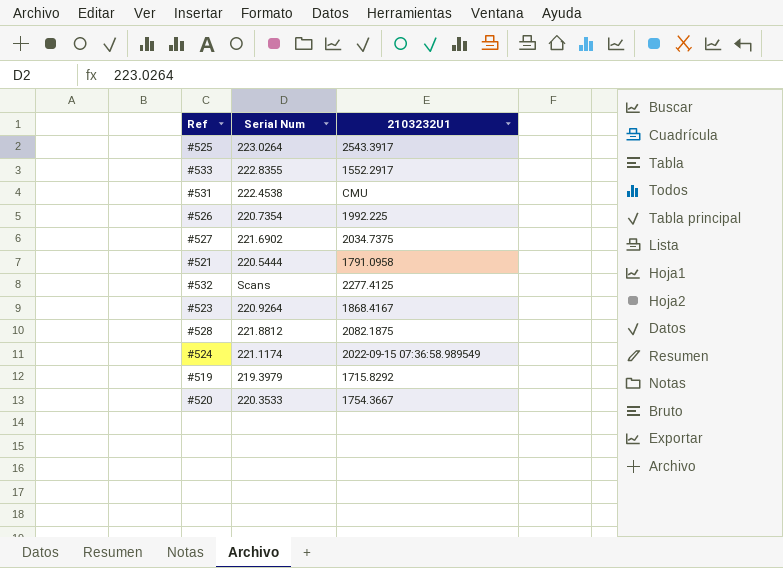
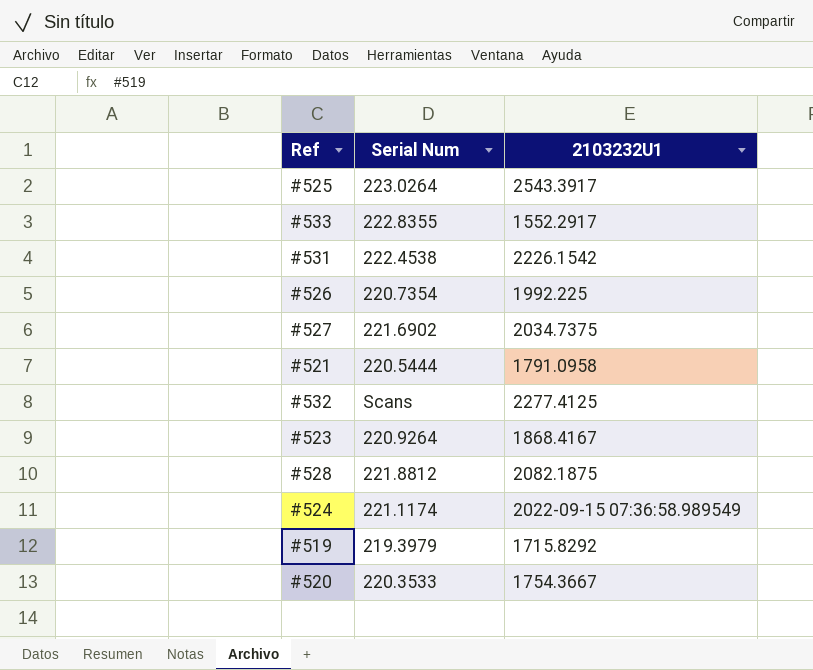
#531 | 2103232U1: CMU -> 2226.1542

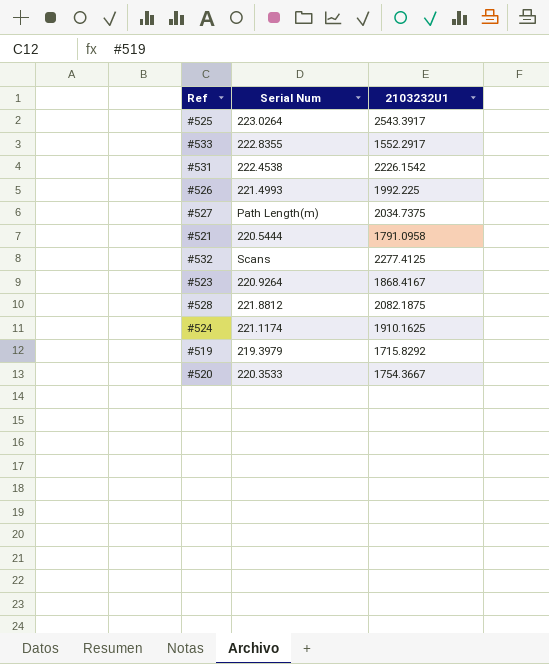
#526 | Serial Num: 220.7354 -> 221.4993
#527 | Serial Num: 221.6902 -> Path Length(m)
#524 | 2103232U1: 2022-09-15 07:36:58.989549 -> 1910.1625

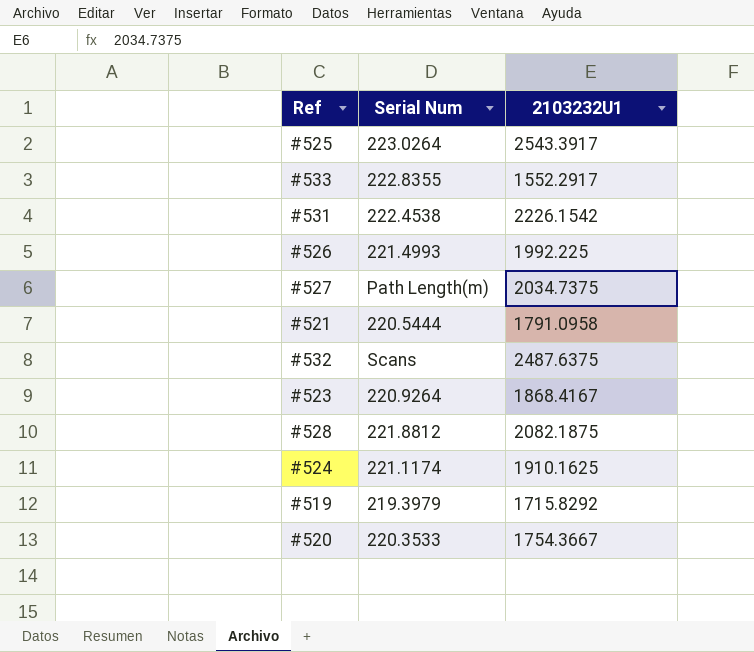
#532 | 2103232U1: 2277.4125 -> 2487.6375

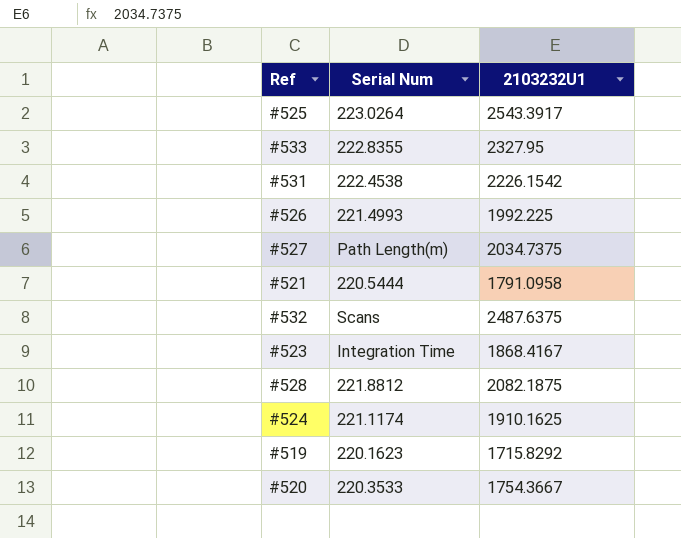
#533 | 2103232U1: 1552.2917 -> 2327.95
#523 | Serial Num: 220.9264 -> Integration Time
#519 | Serial Num: 219.3979 -> 220.1623

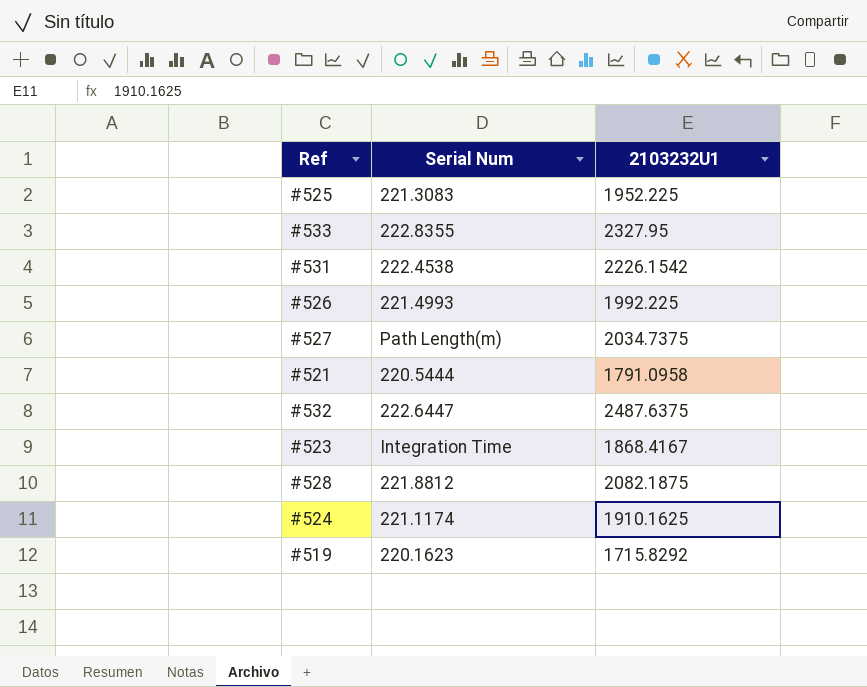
row #520: 220.3533 | 1754.3667 -> none
#525 | Serial Num: 223.0264 -> 221.3083
#525 | 2103232U1: 2543.3917 -> 1952.225
#532 | Serial Num: Scans -> 222.6447

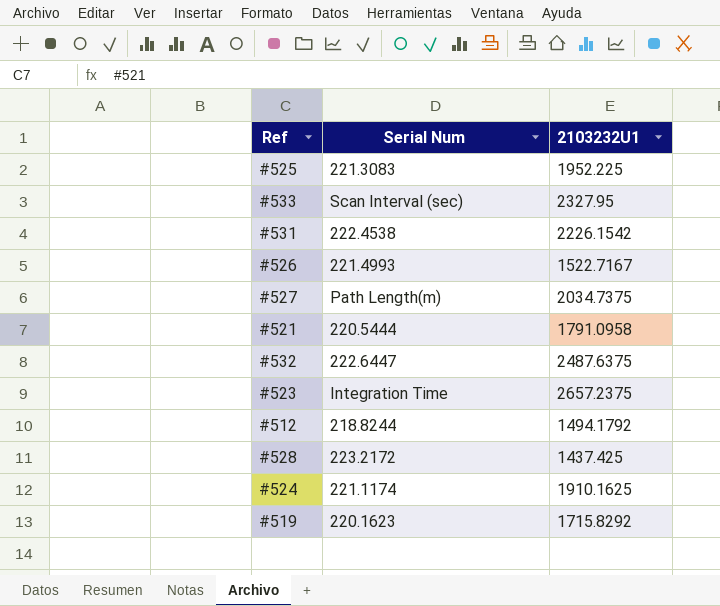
#533 | Serial Num: 222.8355 -> Scan Interval (sec)
#526 | 2103232U1: 1992.225 -> 1522.7167
#523 | 2103232U1: 1868.4167 -> 2657.2375
row #512: none -> 218.8244 | 1494.1792
#528 | Serial Num: 221.8812 -> 223.2172
#528 | 2103232U1: 2082.1875 -> 1437.425

